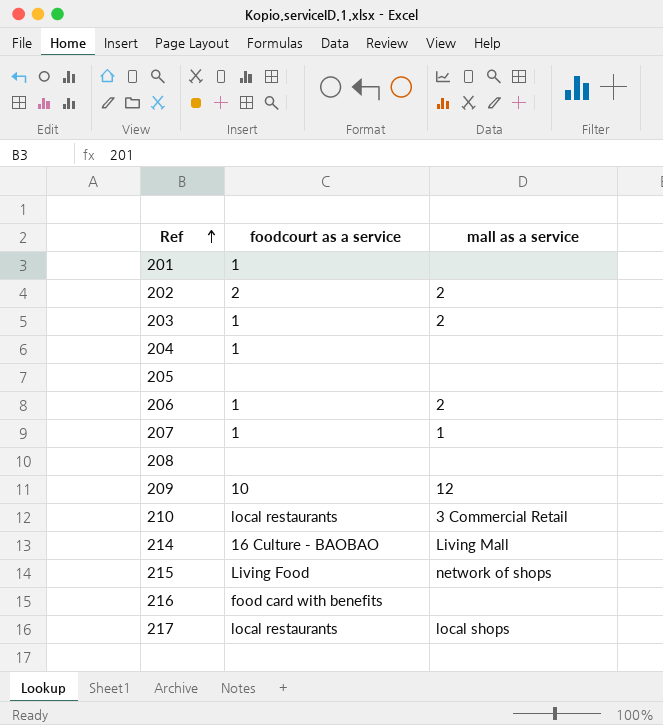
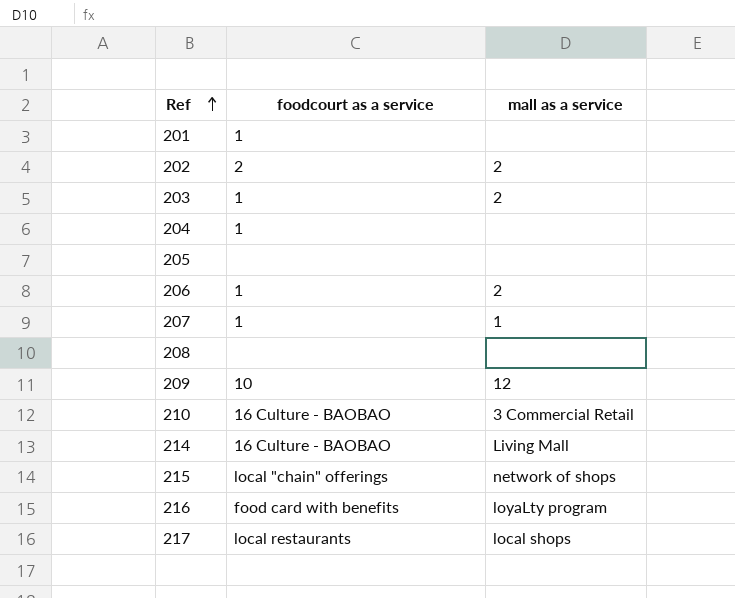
210 | foodcourt as a service: local restaurants -> 16 Culture - BAOBAO
215 | foodcourt as a service: Living Food -> local "chain" offerings
216 | mall as a service: none -> loyaLty program

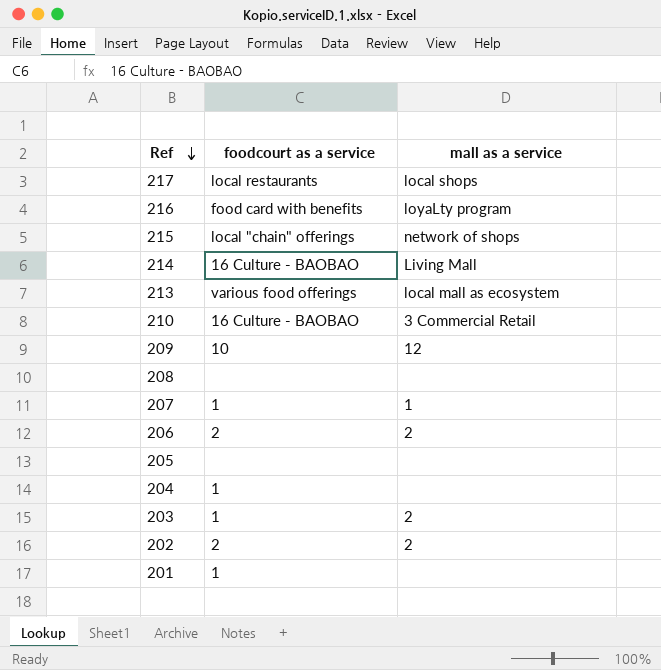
row order: Ref ascending -> Ref descending
row 213: none -> various food offerings | local mall as ecosystem
206 | foodcourt as a service: 1 -> 2

